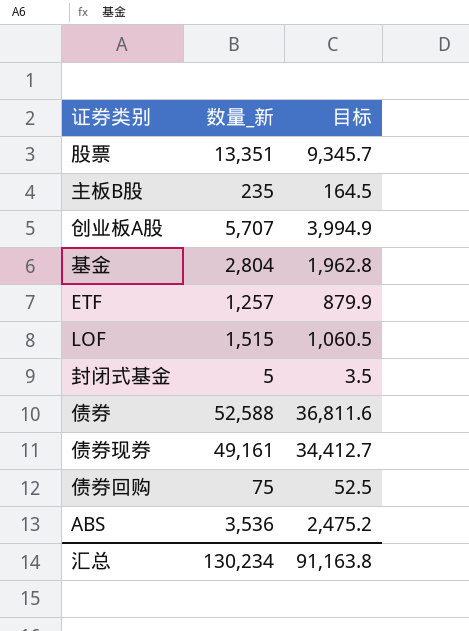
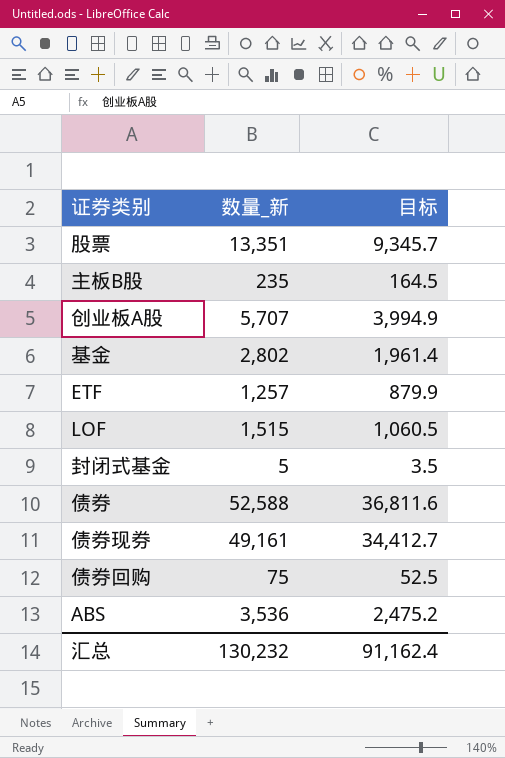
基金 | 数量_新: 2,804 -> 2,802
基金 | 目标: 1,962.8 -> 1,961.4
汇总 | 数量_新: 130,234 -> 130,232
汇总 | 目标: 91,163.8 -> 91,162.4

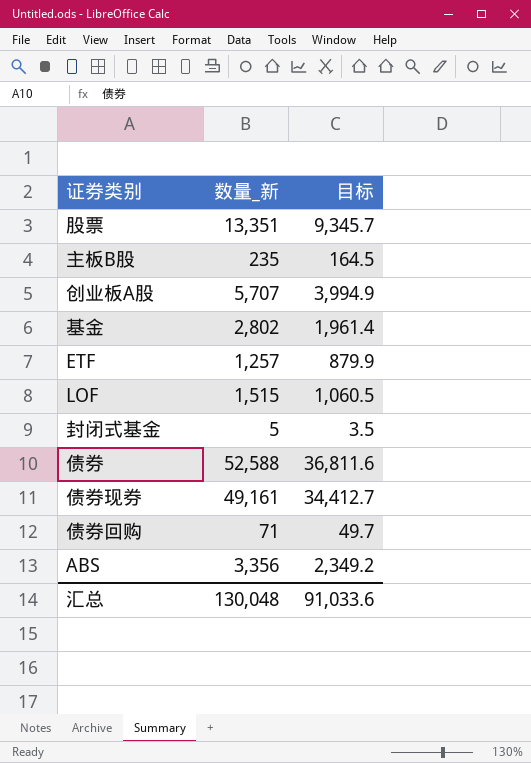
债券回购 | 数量_新: 75 -> 71
债券回购 | 目标: 52.5 -> 49.7
ABS | 数量_新: 3,536 -> 3,356
ABS | 目标: 2,475.2 -> 2,349.2
汇总 | 数量_新: 130,232 -> 130,048
汇总 | 目标: 91,162.4 -> 91,033.6

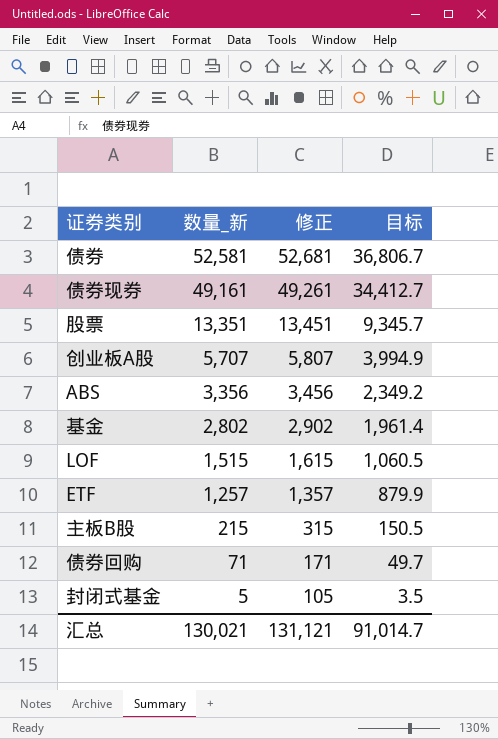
row order: none -> 数量_新 descending
column 修正 | formula: none -> [数量_新] + 100
债券 | 数量_新: 52,588 -> 52,581
债券 | 目标: 36,811.6 -> 36,806.7
主板B股 | 数量_新: 235 -> 215
主板B股 | 目标: 164.5 -> 150.5
汇总 | 数量_新: 130,048 -> 130,021
汇总 | 目标: 91,033.6 -> 91,014.7

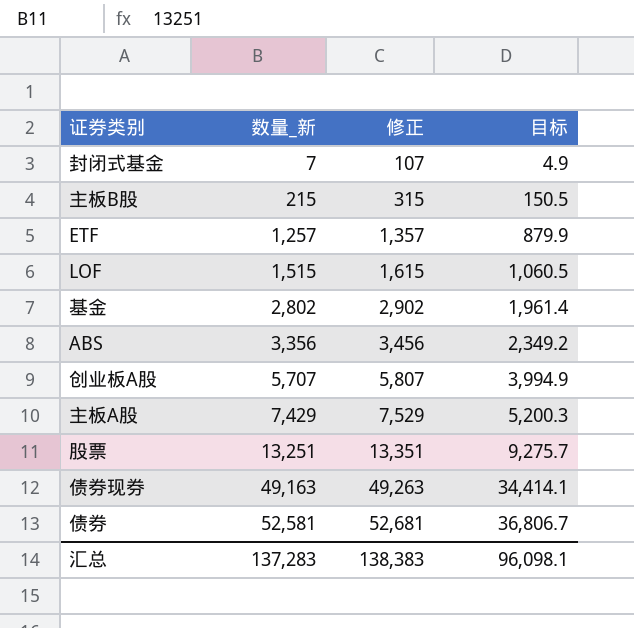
row order: 数量_新 descending -> 数量_新 ascending
row 债券回购: 71 | 171 | 49.7 -> none
封闭式基金 | 数量_新: 5 -> 7
封闭式基金 | 修正: 105 -> 107
封闭式基金 | 目标: 3.5 -> 4.9
row 主板A股: none -> 7,429 | 7,529 | 5,200.3
股票 | 数量_新: 13,351 -> 13,251
股票 | 修正: 13,451 -> 13,351
股票 | 目标: 9,345.7 -> 9,275.7
债券现券 | 数量_新: 49,161 -> 49,163
债券现券 | 修正: 49,261 -> 49,263
债券现券 | 目标: 34,412.7 -> 34,414.1
汇总 | 数量_新: 130,021 -> 137,283
汇总 | 修正: 131,121 -> 138,383
汇总 | 目标: 91,014.7 -> 96,098.1

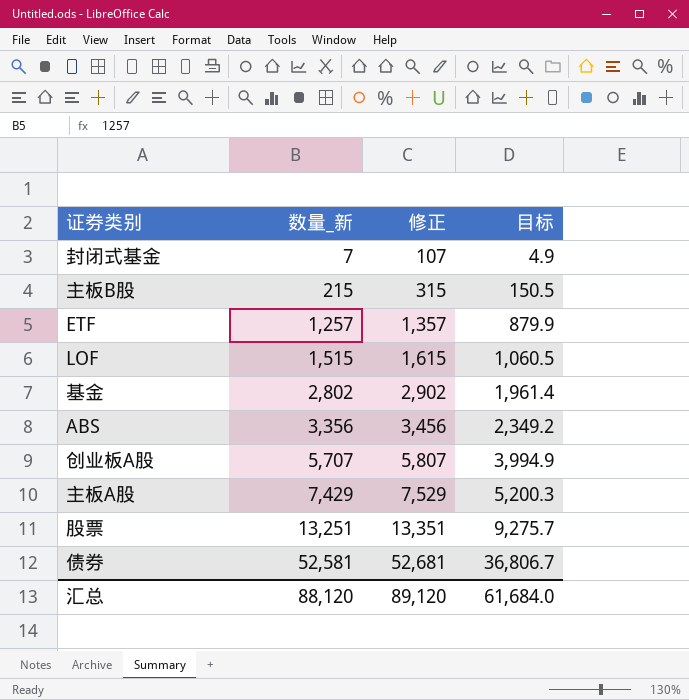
row 债券现券: 49,163 | 49,263 | 34,414.1 -> none
汇总 | 数量_新: 137,283 -> 88,120
汇总 | 修正: 138,383 -> 89,120
汇总 | 目标: 96,098.1 -> 61,684.0

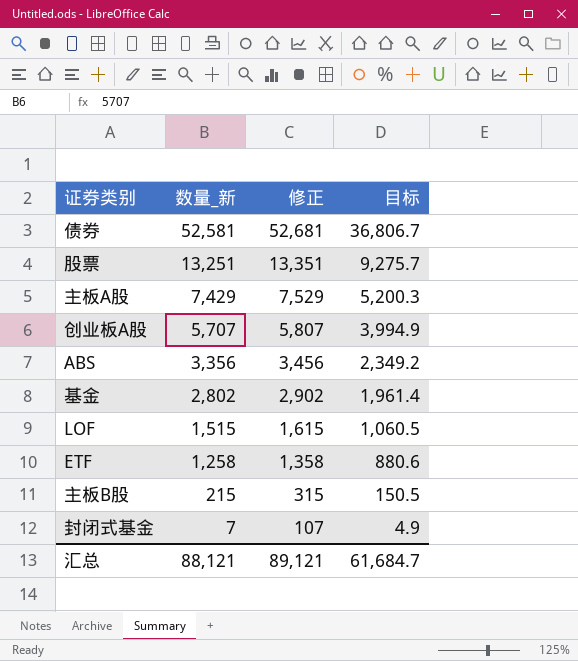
row order: 数量_新 ascending -> 数量_新 descending
ETF | 数量_新: 1,257 -> 1,258
ETF | 修正: 1,357 -> 1,358
ETF | 目标: 879.9 -> 880.6
汇总 | 数量_新: 88,120 -> 88,121
汇总 | 修正: 89,120 -> 89,121
汇总 | 目标: 61,684.0 -> 61,684.7

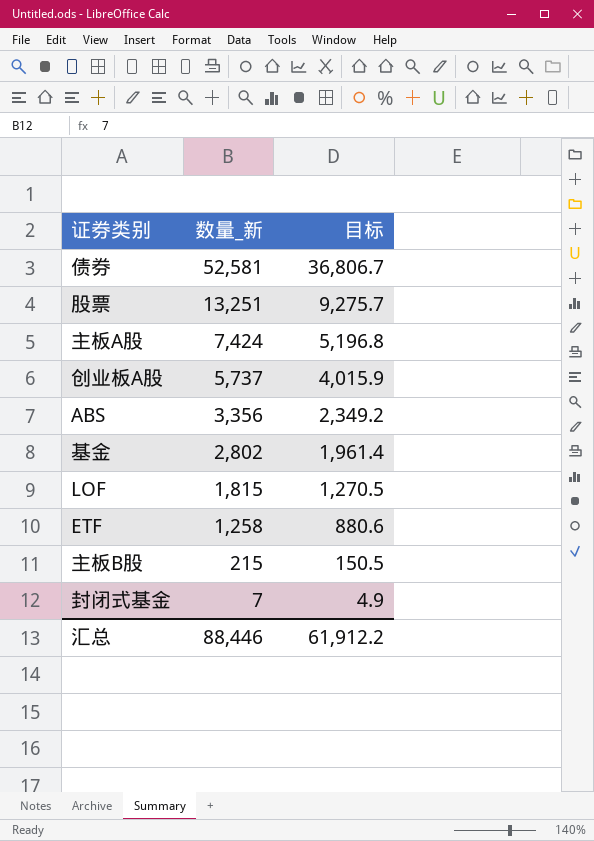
column 修正 | formula: [数量_新] + 100 -> none
主板A股 | 数量_新: 7,429 -> 7,424
主板A股 | 目标: 5,200.3 -> 5,196.8
创业板A股 | 数量_新: 5,707 -> 5,737
创业板A股 | 目标: 3,994.9 -> 4,015.9
LOF | 数量_新: 1,515 -> 1,815
LOF | 目标: 1,060.5 -> 1,270.5
汇总 | 数量_新: 88,121 -> 88,446
汇总 | 目标: 61,684.7 -> 61,912.2

